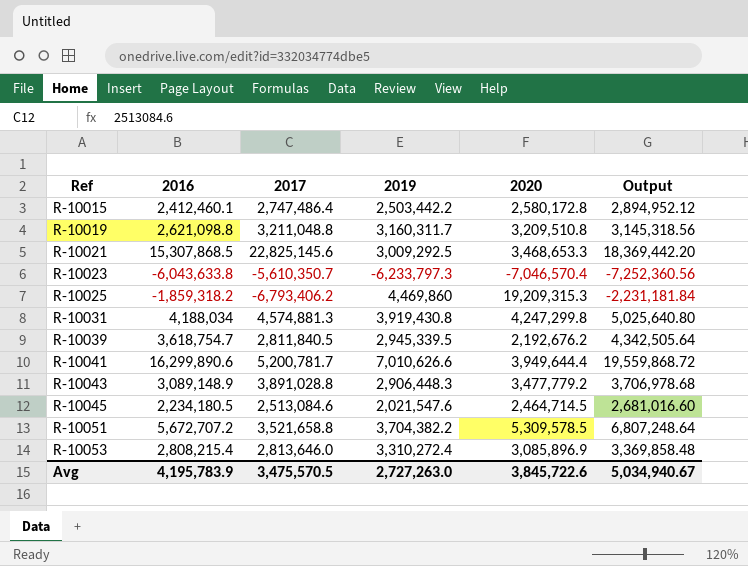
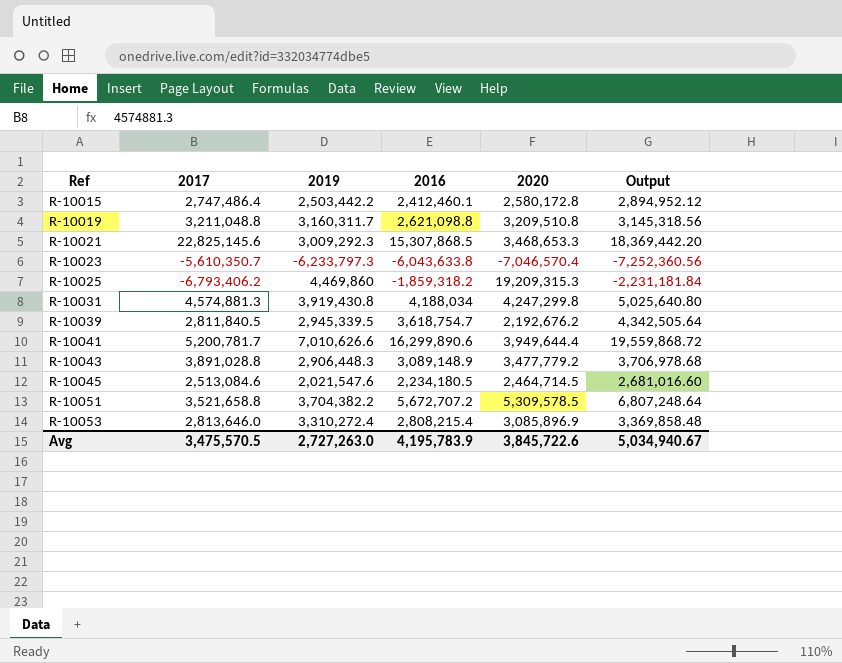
column 2016 | position: 2 -> 4
R-10021 | 2019: 3,009,292.5 -> 3,009,292.3

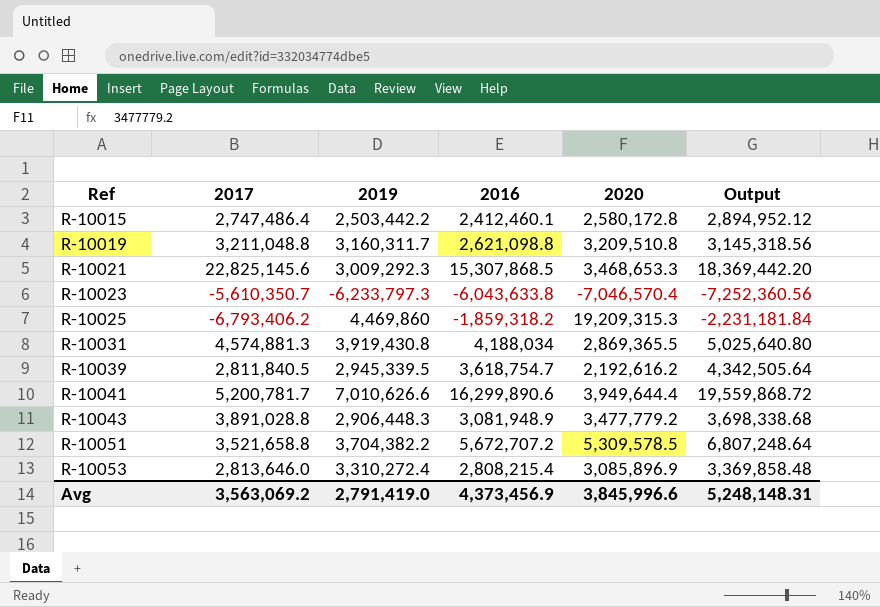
row R-10045: 2,513,084.6 | 2,021,547.6 | 2,234,180.5 | 2,464,714.5 | 2,681,016.60 -> none
R-10031 | 2020: 4,247,299.8 -> 2,869,365.5
R-10039 | 2020: 2,192,676.2 -> 2,192,616.2
R-10043 | 2016: 3,089,148.9 -> 3,081,948.9
R-10043 | Output: 3,706,978.68 -> 3,698,338.68
Avg | 2017: 3,475,570.5 -> 3,563,069.2
Avg | 2019: 2,727,263.0 -> 2,791,419.0
Avg | 2016: 4,195,783.9 -> 4,373,456.9
Avg | 2020: 3,845,722.6 -> 3,845,996.6
Avg | Output: 5,034,940.67 -> 5,248,148.31

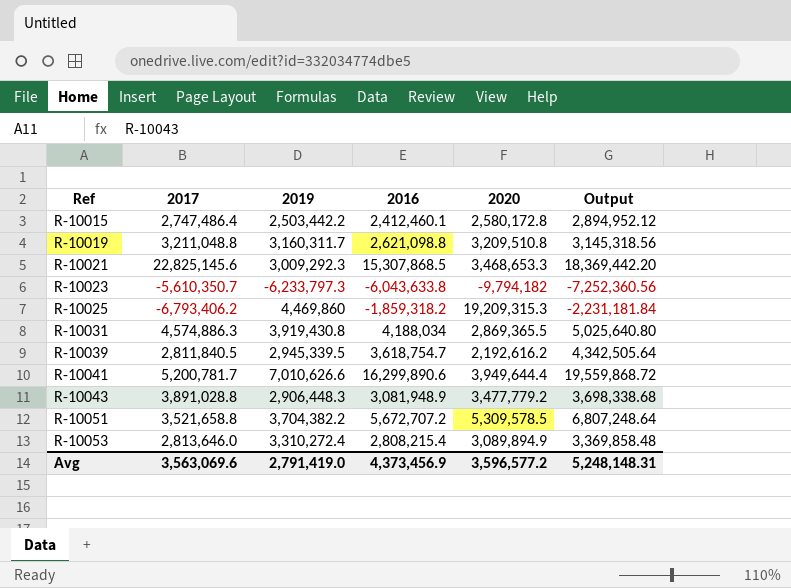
R-10023 | 2020: -7,046,570.4 -> -9,794,182
R-10031 | 2017: 4,574,881.3 -> 4,574,886.3
R-10053 | 2020: 3,085,896.9 -> 3,089,894.9
Avg | 2017: 3,563,069.2 -> 3,563,069.6
Avg | 2020: 3,845,996.6 -> 3,596,577.2

